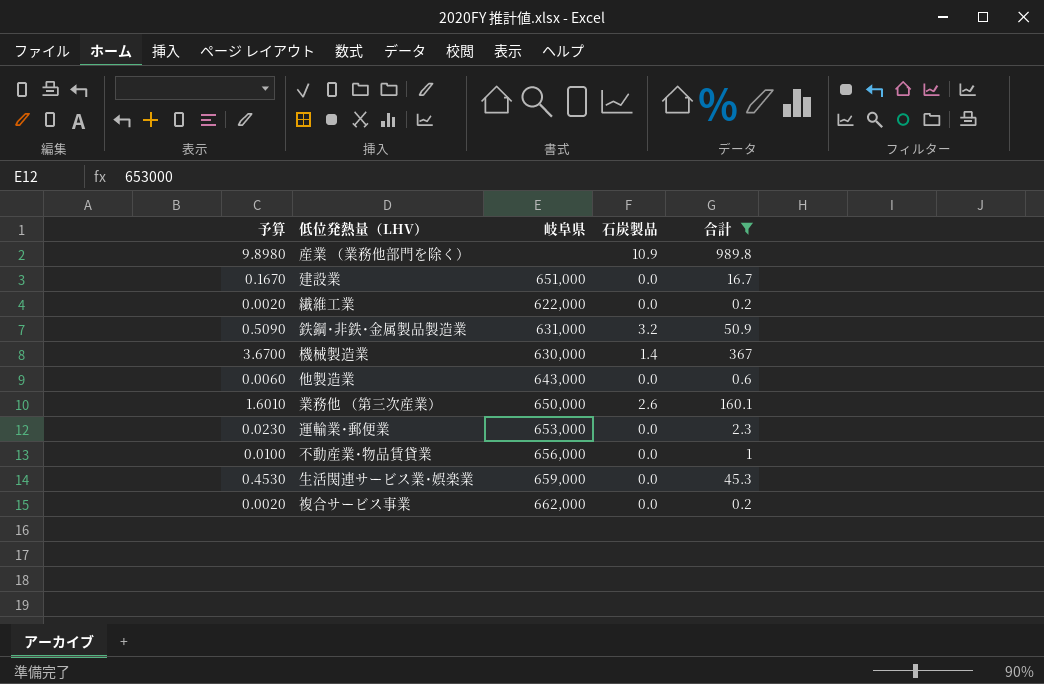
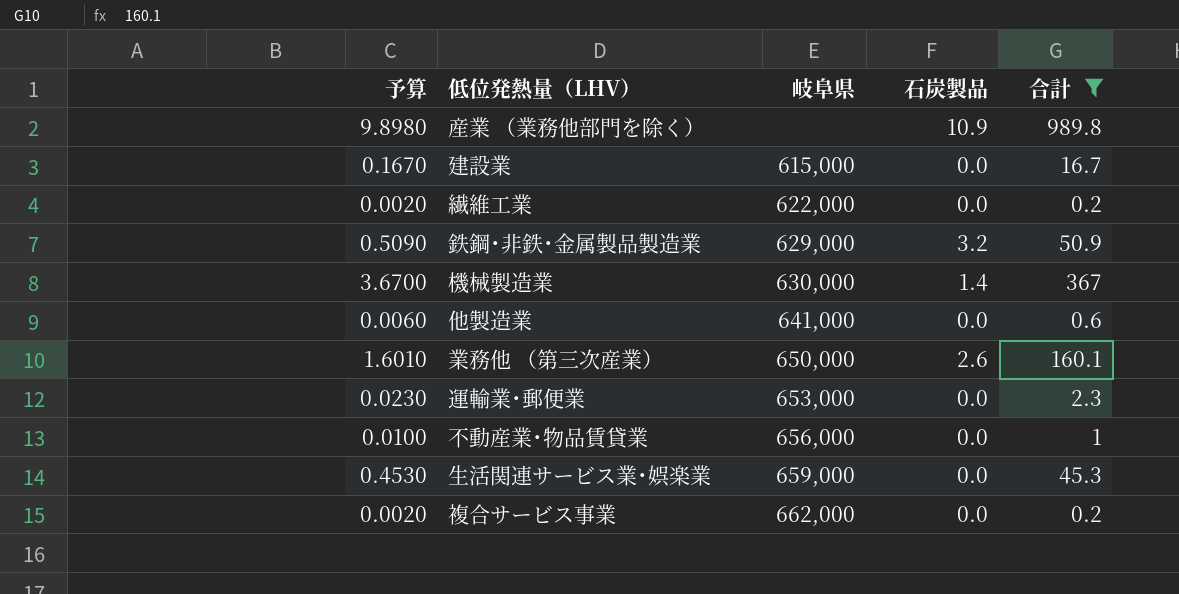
建設業 | 岐阜県: 651,000 -> 615,000
鉄鋼･非鉄･金属製品製造業 | 岐阜県: 631,000 -> 629,000
他製造業 | 岐阜県: 643,000 -> 641,000

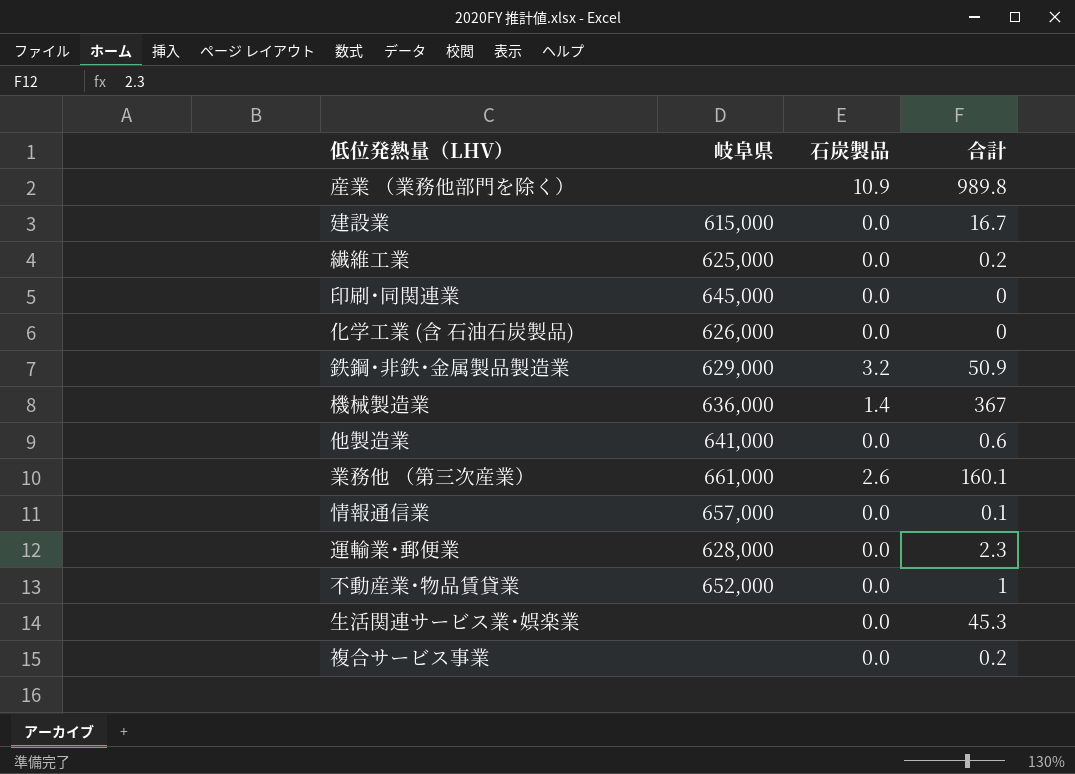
filter: 合計 >= 0.2 -> none
column 予算 | formula: [合計] * 0.01 -> none
繊維工業 | 岐阜県: 622,000 -> 625,000
機械製造業 | 岐阜県: 630,000 -> 636,000
業務他 （第三次産業） | 岐阜県: 650,000 -> 661,000
運輸業･郵便業 | 岐阜県: 653,000 -> 628,000
不動産業･物品賃貸業 | 岐阜県: 656,000 -> 652,000
生活関連サービス業･娯楽業 | 岐阜県: 659,000 -> none
複合サービス事業 | 岐阜県: 662,000 -> none

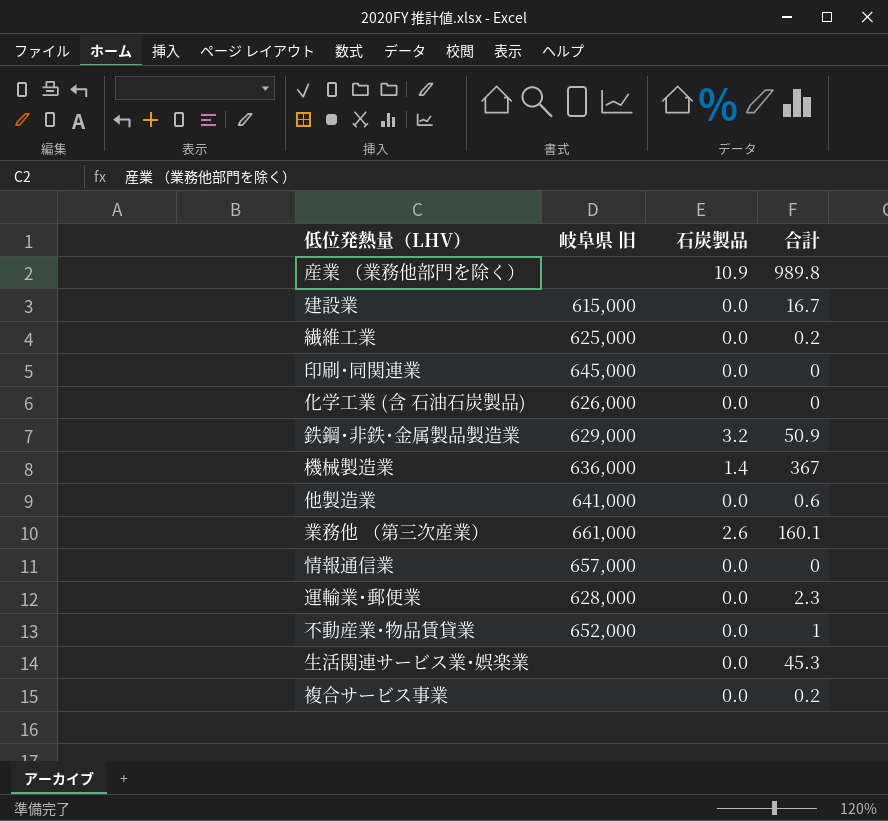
column name: 岐阜県 -> 岐阜県 旧
情報通信業 | 合計: 0.1 -> 0

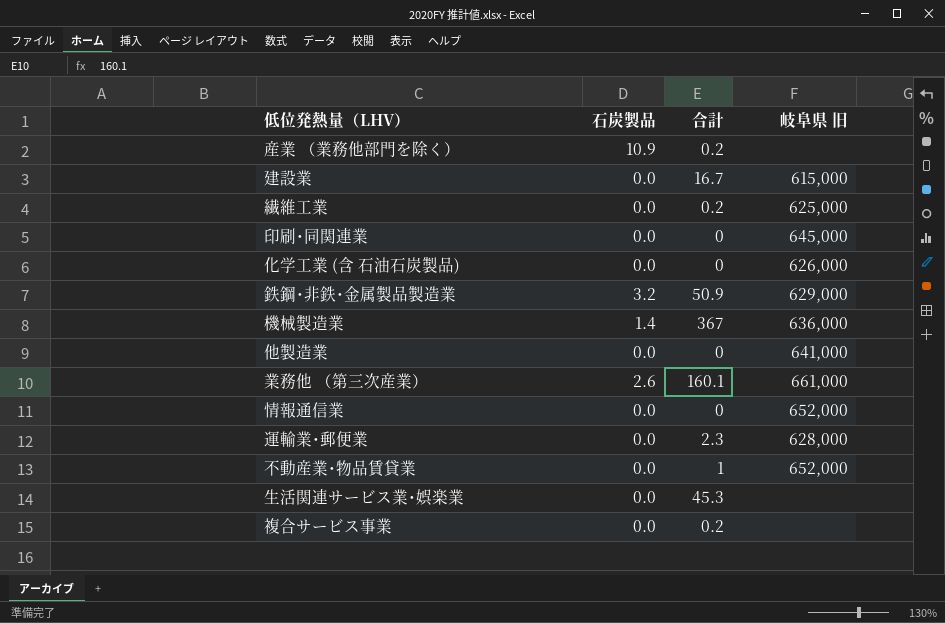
column 岐阜県 旧 | position: 2 -> 4
産業 （業務他部門を除く） | 合計: 989.8 -> 0.2
他製造業 | 合計: 0.6 -> 0
情報通信業 | 岐阜県 旧: 657,000 -> 652,000

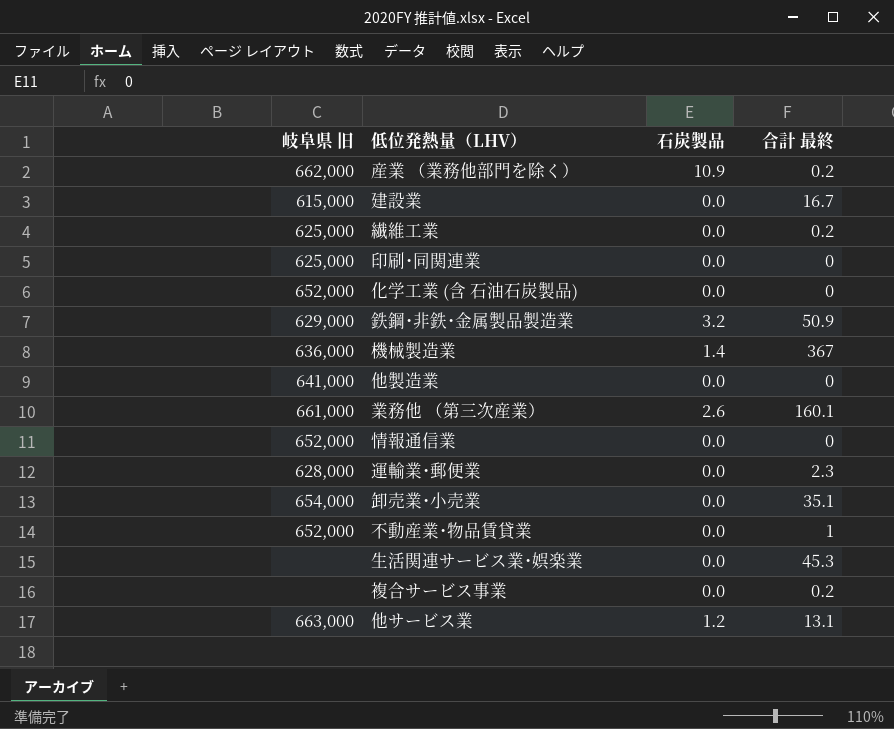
column 岐阜県 旧 | position: 4 -> 1
column name: 合計 -> 合計 最終
産業 （業務他部門を除く） | 岐阜県 旧: none -> 662,000
印刷･同関連業 | 岐阜県 旧: 645,000 -> 625,000
化学工業 (含 石油石炭製品) | 岐阜県 旧: 626,000 -> 652,000
row 卸売業･小売業: none -> 654,000 | 0.0 | 35.1
row 他サービス業: none -> 663,000 | 1.2 | 13.1

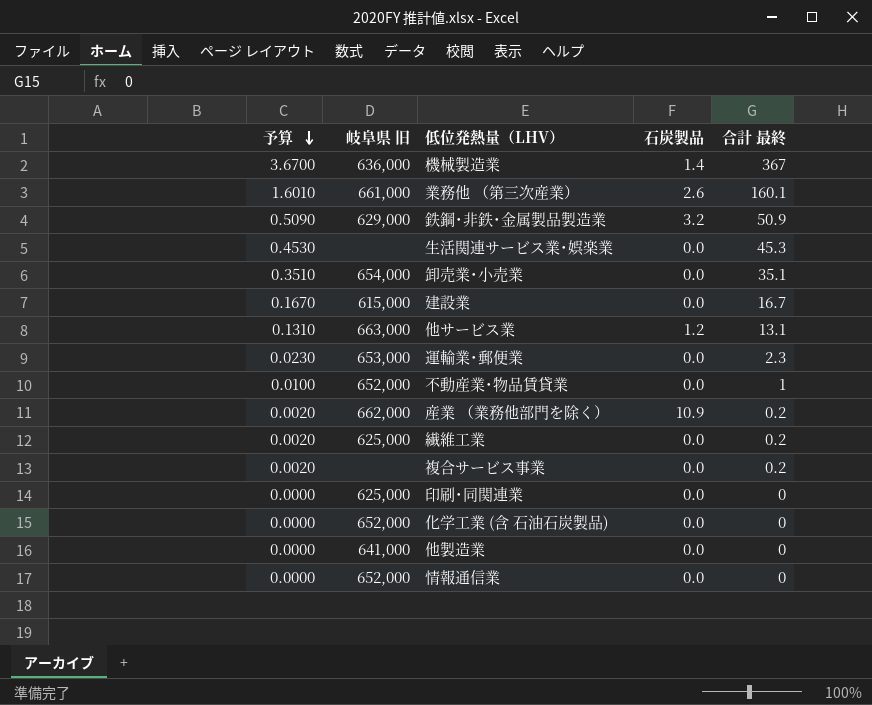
row order: none -> 予算 descending
column 予算 | formula: none -> [合計 最終] * 0.01
運輸業･郵便業 | 岐阜県 旧: 628,000 -> 653,000

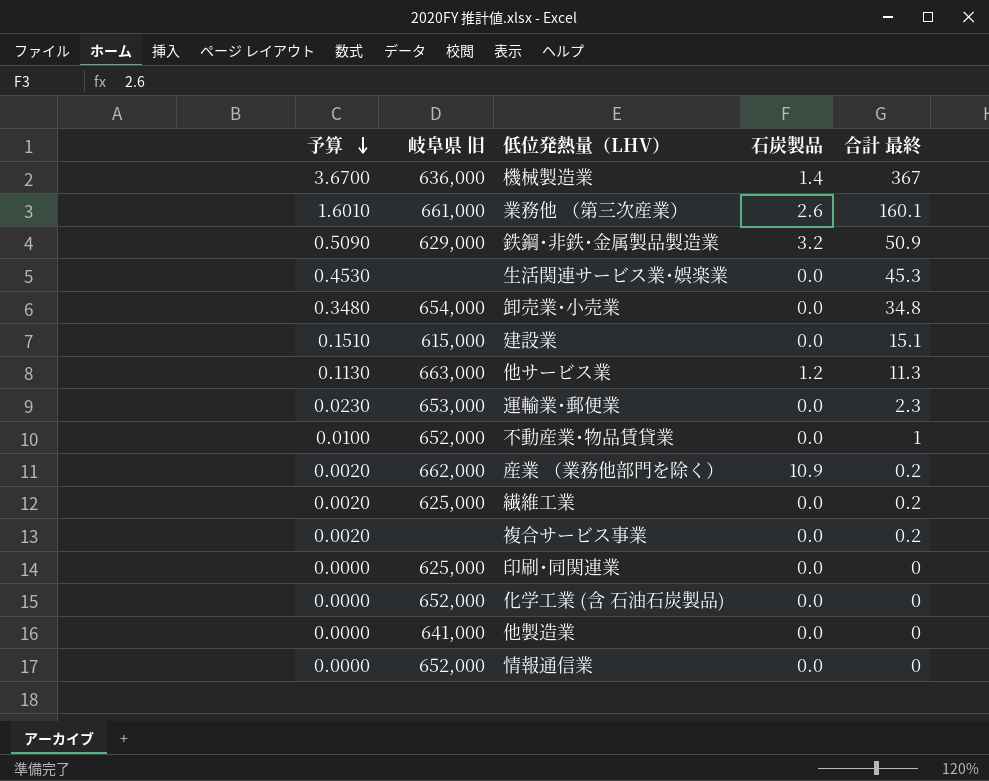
卸売業･小売業 | 予算: 0.3510 -> 0.3480
卸売業･小売業 | 合計 最終: 35.1 -> 34.8
建設業 | 予算: 0.1670 -> 0.1510
建設業 | 合計 最終: 16.7 -> 15.1
他サービス業 | 予算: 0.1310 -> 0.1130
他サービス業 | 合計 最終: 13.1 -> 11.3

